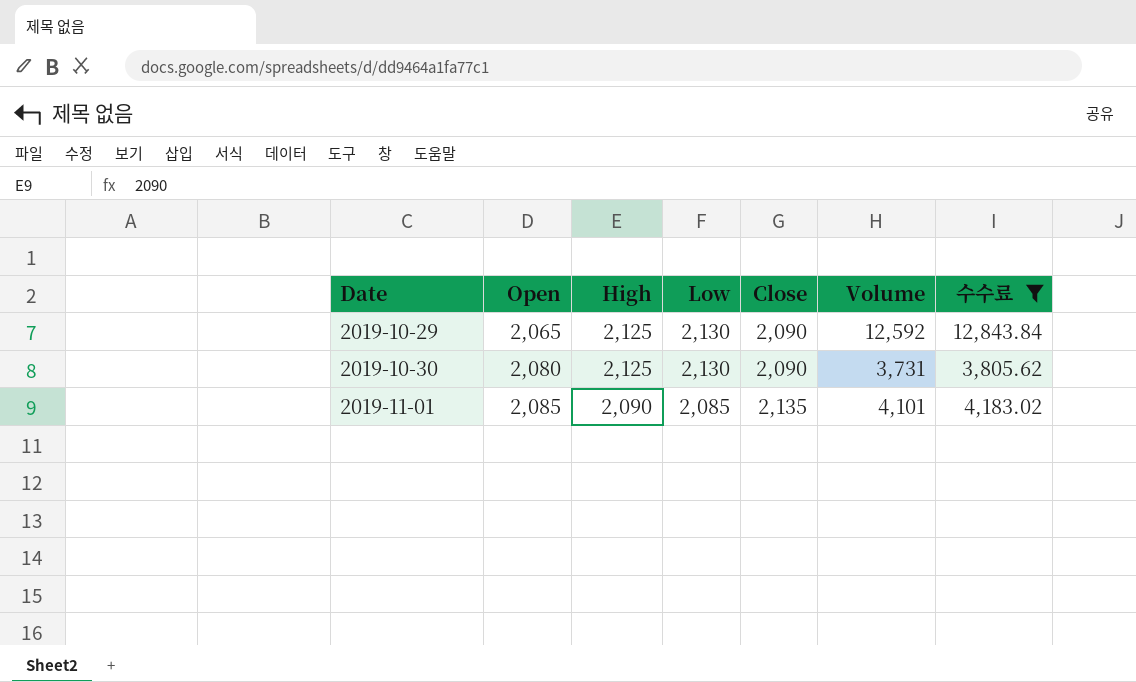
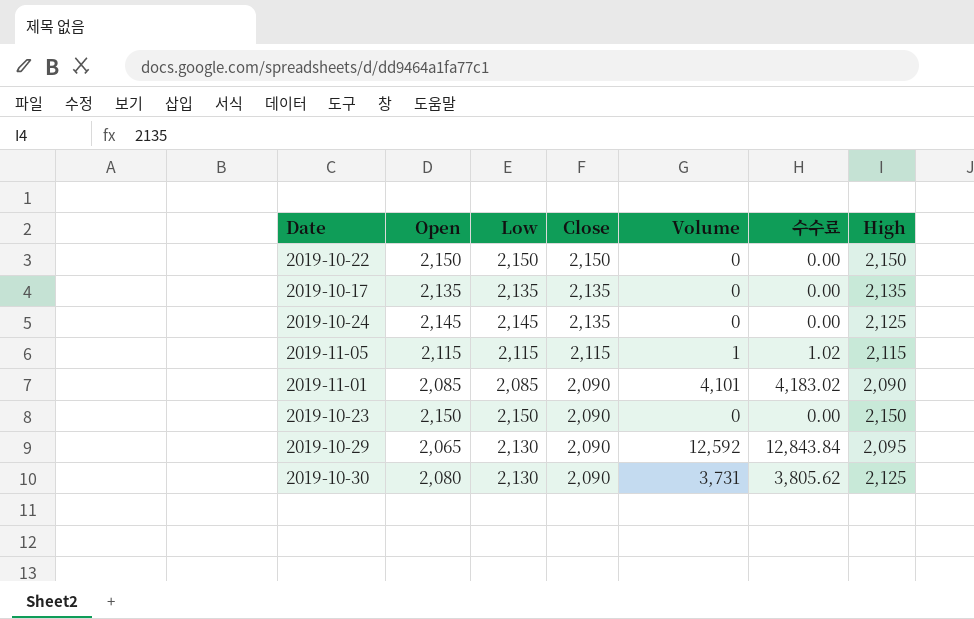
filter: 수수료 >= 3,805.62 -> none
row order: Date ascending -> Close descending
column High | position: 3 -> 7
2019-11-01 | Close: 2,135 -> 2,090
2019-10-29 | High: 2,125 -> 2,095

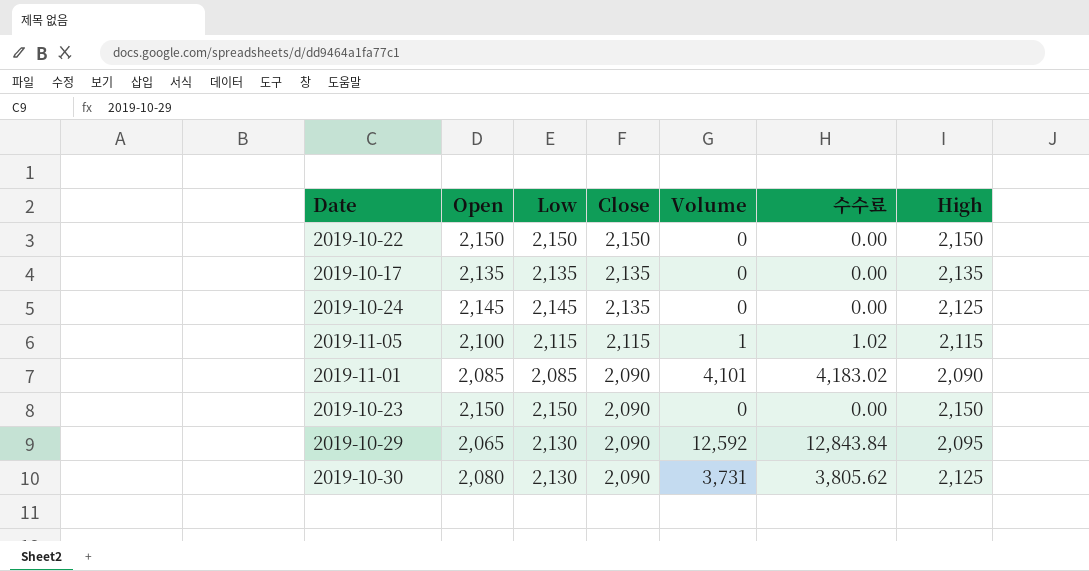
2019-11-05 | Open: 2,115 -> 2,100

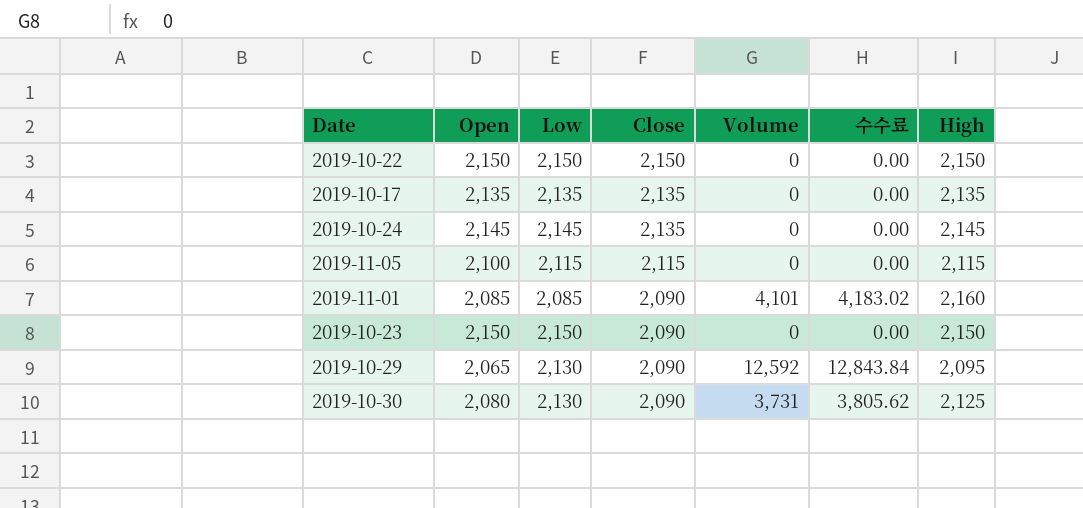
2019-10-24 | High: 2,125 -> 2,145
2019-11-05 | Volume: 1 -> 0
2019-11-05 | 수수료: 1.02 -> 0.00
2019-11-01 | High: 2,090 -> 2,160

